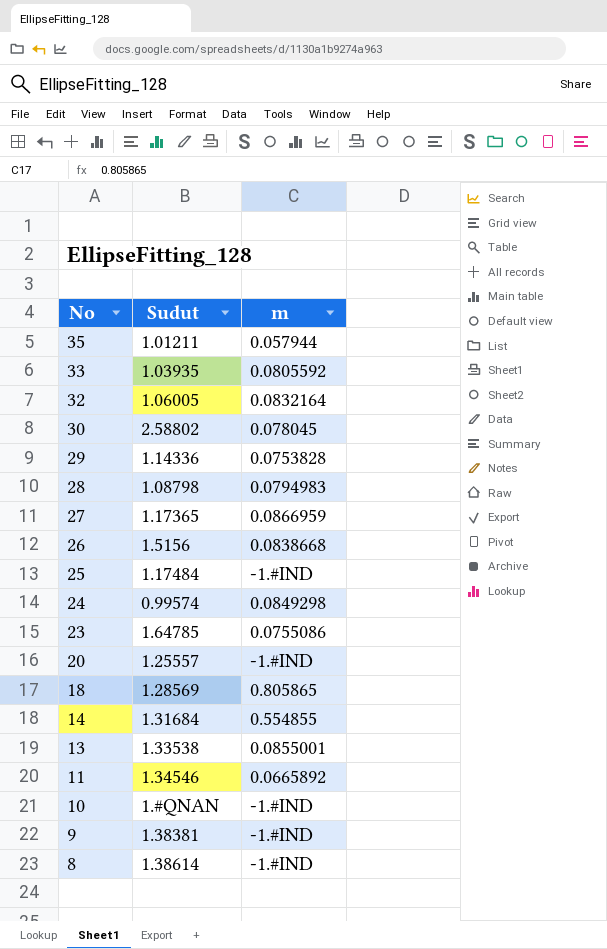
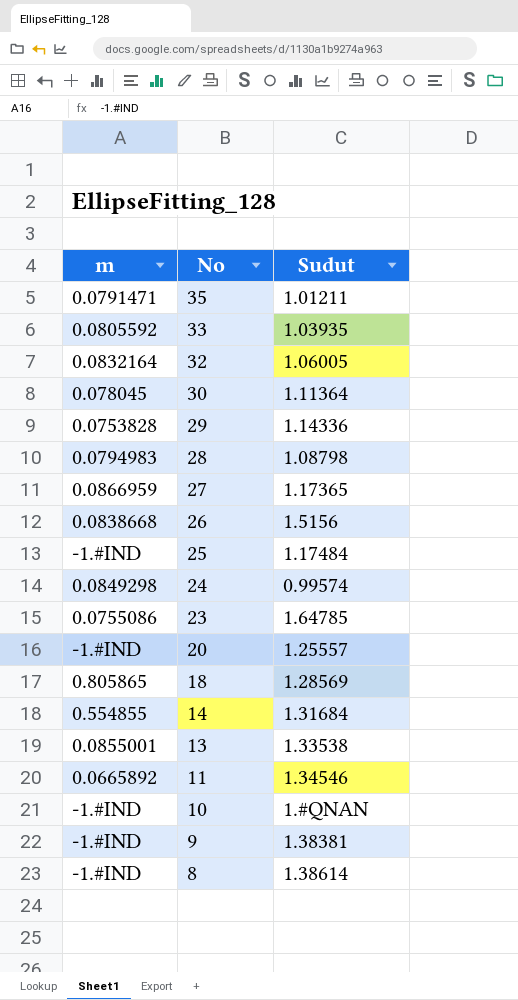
column m | position: 3 -> 1
35 | m: 0.057944 -> 0.0791471
30 | Sudut: 2.58802 -> 1.11364

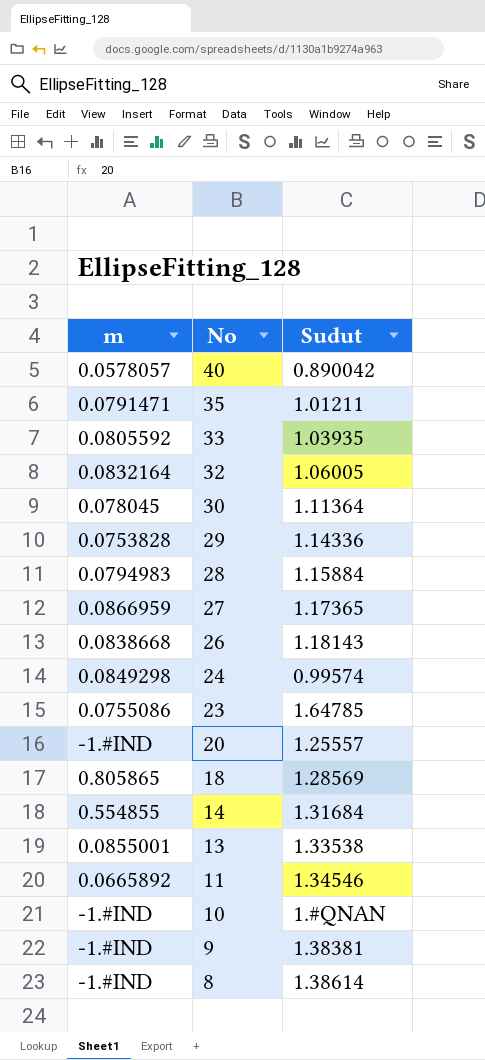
row 25: -1.#IND | 1.17484 -> none
row 40: none -> 0.0578057 | 0.890042
28 | Sudut: 1.08798 -> 1.15884
26 | Sudut: 1.5156 -> 1.18143

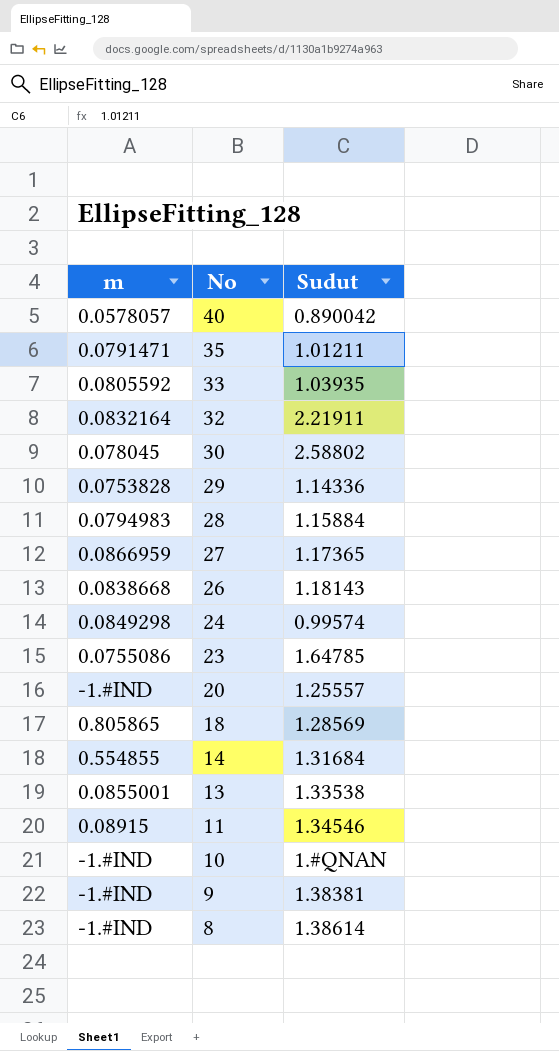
32 | Sudut: 1.06005 -> 2.21911
30 | Sudut: 1.11364 -> 2.58802
11 | m: 0.0665892 -> 0.08915

